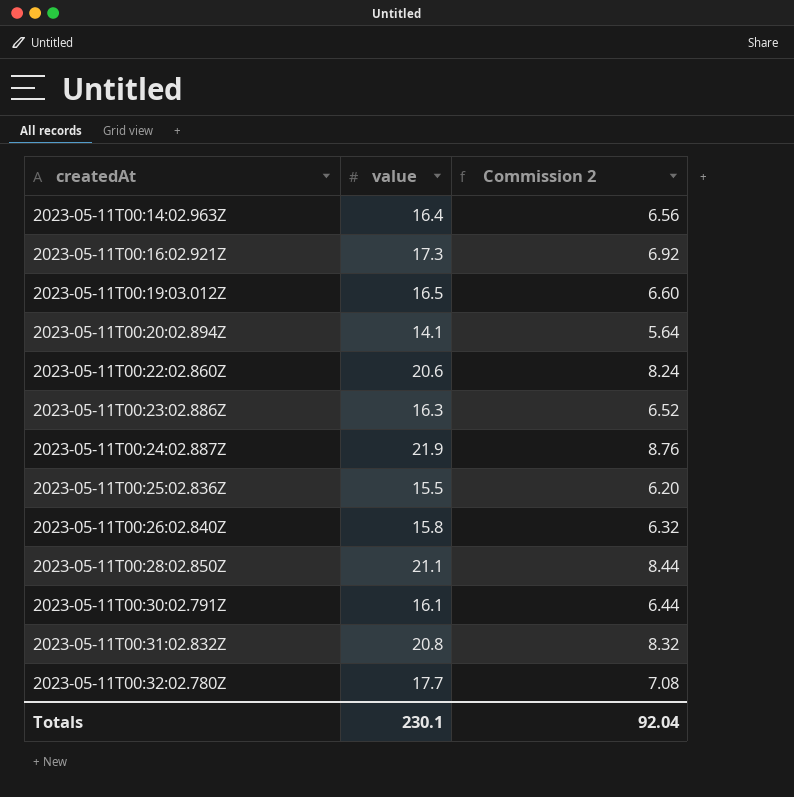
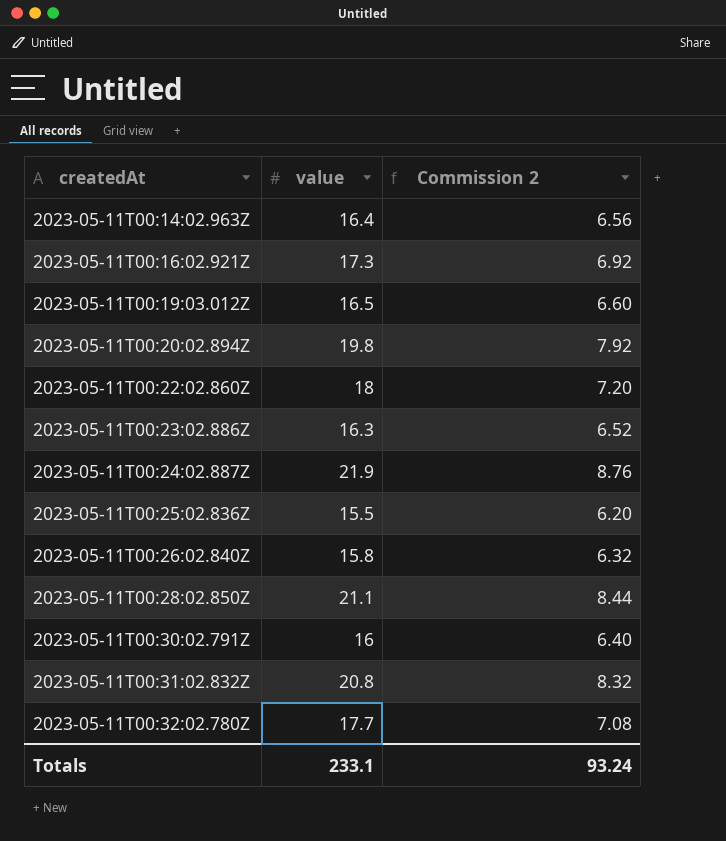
2023-05-11T00:20:02.894Z | value: 14.1 -> 19.8
2023-05-11T00:20:02.894Z | Commission 2: 5.64 -> 7.92
2023-05-11T00:22:02.860Z | value: 20.6 -> 18
2023-05-11T00:22:02.860Z | Commission 2: 8.24 -> 7.20
2023-05-11T00:30:02.791Z | value: 16.1 -> 16
2023-05-11T00:30:02.791Z | Commission 2: 6.44 -> 6.40
Totals | value: 230.1 -> 233.1
Totals | Commission 2: 92.04 -> 93.24

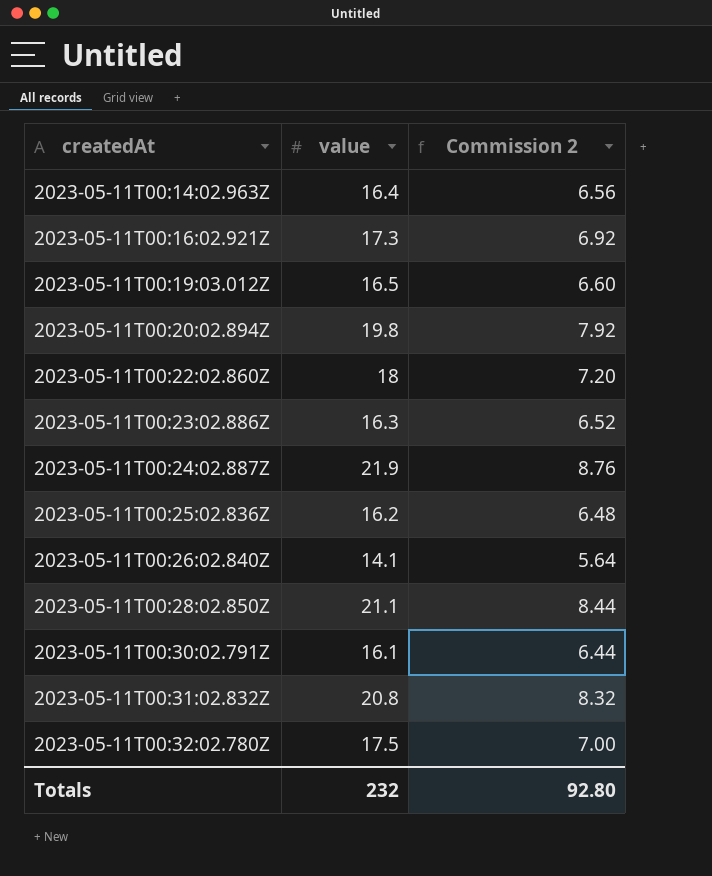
2023-05-11T00:25:02.836Z | value: 15.5 -> 16.2
2023-05-11T00:25:02.836Z | Commission 2: 6.20 -> 6.48
2023-05-11T00:26:02.840Z | value: 15.8 -> 14.1
2023-05-11T00:26:02.840Z | Commission 2: 6.32 -> 5.64
2023-05-11T00:30:02.791Z | value: 16 -> 16.1
2023-05-11T00:30:02.791Z | Commission 2: 6.40 -> 6.44
2023-05-11T00:32:02.780Z | value: 17.7 -> 17.5
2023-05-11T00:32:02.780Z | Commission 2: 7.08 -> 7.00
Totals | value: 233.1 -> 232
Totals | Commission 2: 93.24 -> 92.80

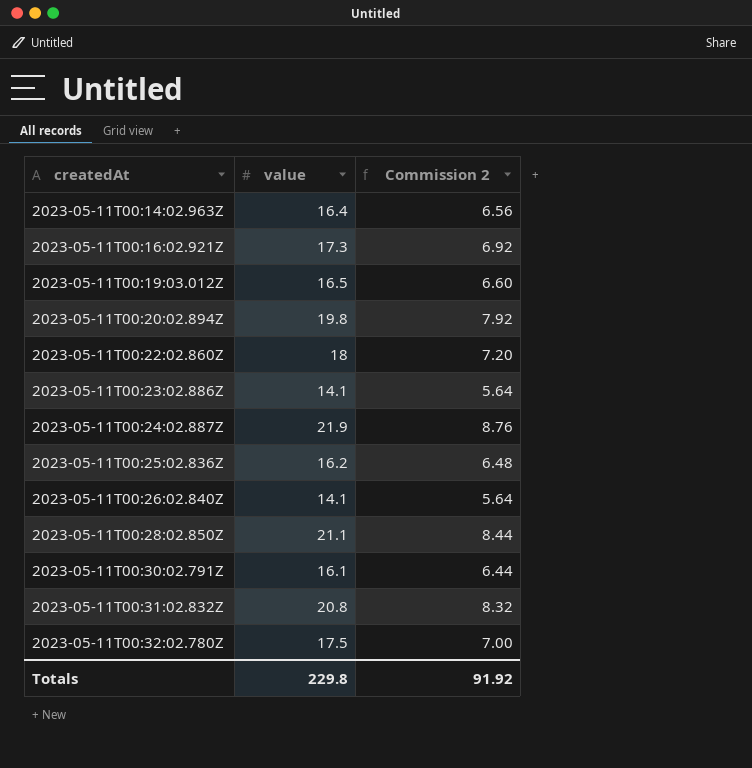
2023-05-11T00:23:02.886Z | value: 16.3 -> 14.1
2023-05-11T00:23:02.886Z | Commission 2: 6.52 -> 5.64
Totals | value: 232 -> 229.8
Totals | Commission 2: 92.80 -> 91.92

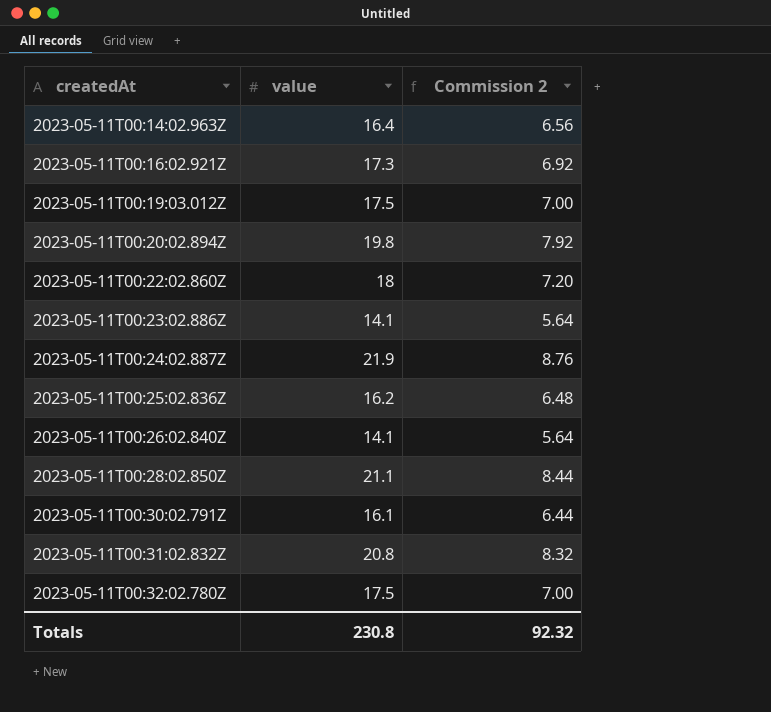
2023-05-11T00:19:03.012Z | value: 16.5 -> 17.5
2023-05-11T00:19:03.012Z | Commission 2: 6.60 -> 7.00
Totals | value: 229.8 -> 230.8
Totals | Commission 2: 91.92 -> 92.32

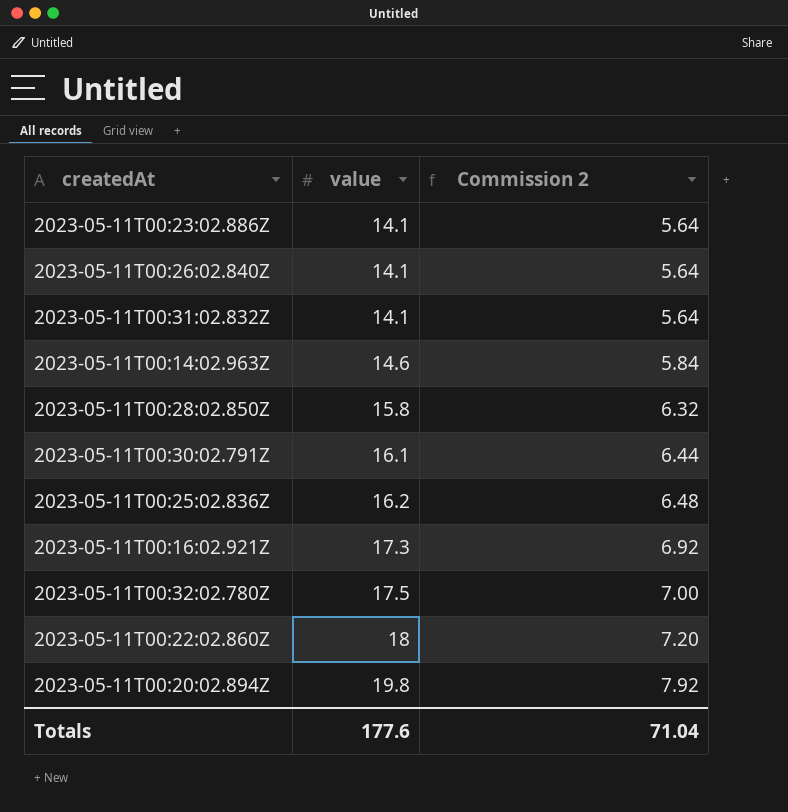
row order: createdAt ascending -> value ascending
row 2023-05-11T00:19:03.012Z: 17.5 | 7.00 -> none
row 2023-05-11T00:24:02.887Z: 21.9 | 8.76 -> none
2023-05-11T00:31:02.832Z | value: 20.8 -> 14.1
2023-05-11T00:31:02.832Z | Commission 2: 8.32 -> 5.64
2023-05-11T00:14:02.963Z | value: 16.4 -> 14.6
2023-05-11T00:14:02.963Z | Commission 2: 6.56 -> 5.84
2023-05-11T00:28:02.850Z | value: 21.1 -> 15.8
2023-05-11T00:28:02.850Z | Commission 2: 8.44 -> 6.32
Totals | value: 230.8 -> 177.6
Totals | Commission 2: 92.32 -> 71.04

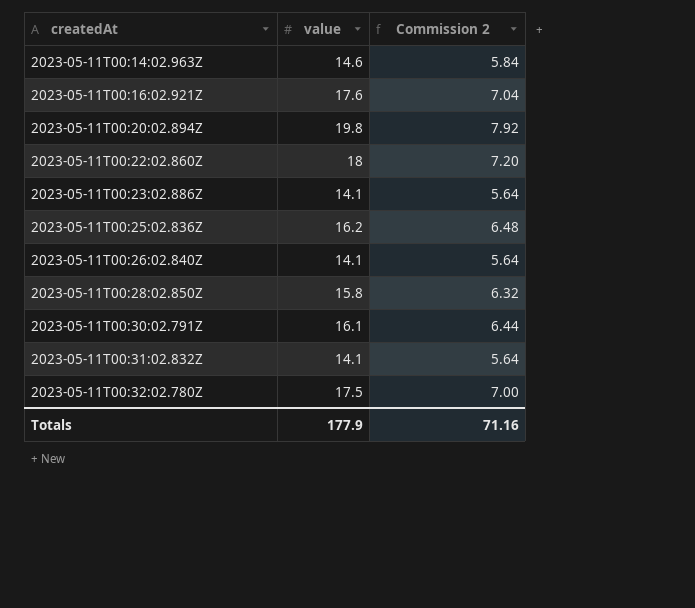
row order: value ascending -> createdAt ascending
2023-05-11T00:16:02.921Z | value: 17.3 -> 17.6
2023-05-11T00:16:02.921Z | Commission 2: 6.92 -> 7.04
Totals | value: 177.6 -> 177.9
Totals | Commission 2: 71.04 -> 71.16

